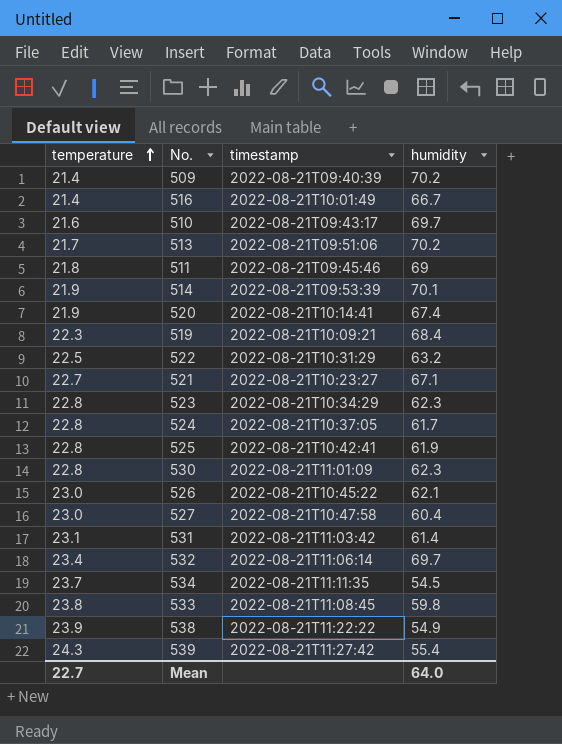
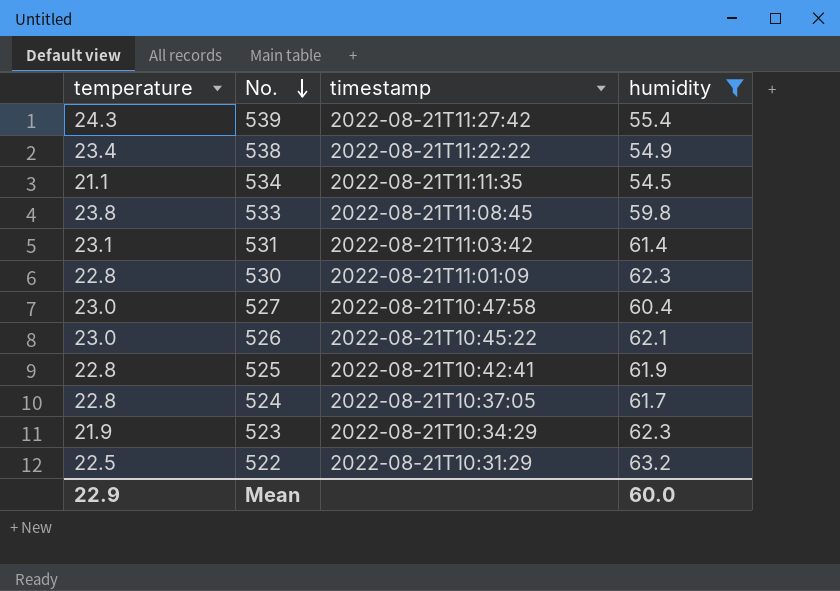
filter: none -> humidity <= 63.2
row order: temperature ascending -> No. descending
538 | temperature: 23.9 -> 23.4
534 | temperature: 23.7 -> 21.1
523 | temperature: 22.8 -> 21.9
Mean | temperature: 22.7 -> 22.9
Mean | humidity: 64.0 -> 60.0

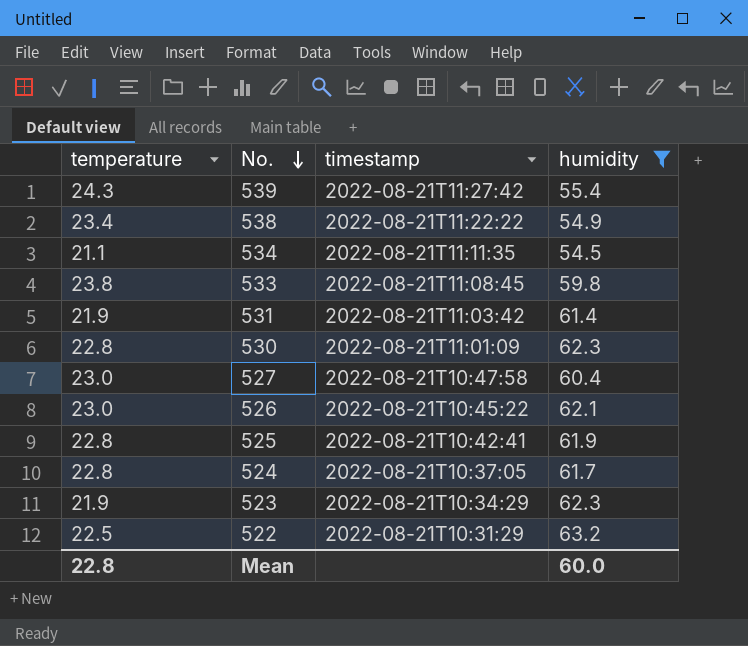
531 | temperature: 23.1 -> 21.9
Mean | temperature: 22.9 -> 22.8

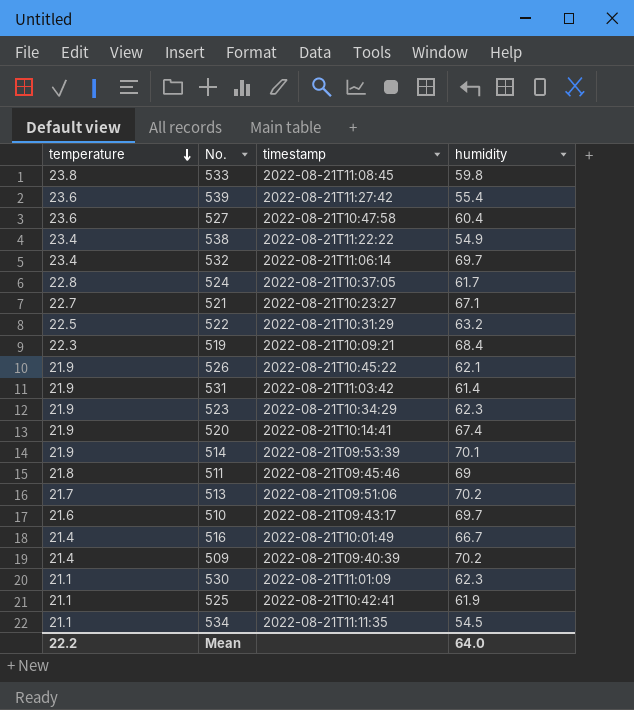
filter: humidity <= 63.2 -> none
row order: No. descending -> temperature descending
539 | temperature: 24.3 -> 23.6
527 | temperature: 23.0 -> 23.6
526 | temperature: 23.0 -> 21.9
530 | temperature: 22.8 -> 21.1
525 | temperature: 22.8 -> 21.1
Mean | temperature: 22.8 -> 22.2
Mean | humidity: 60.0 -> 64.0

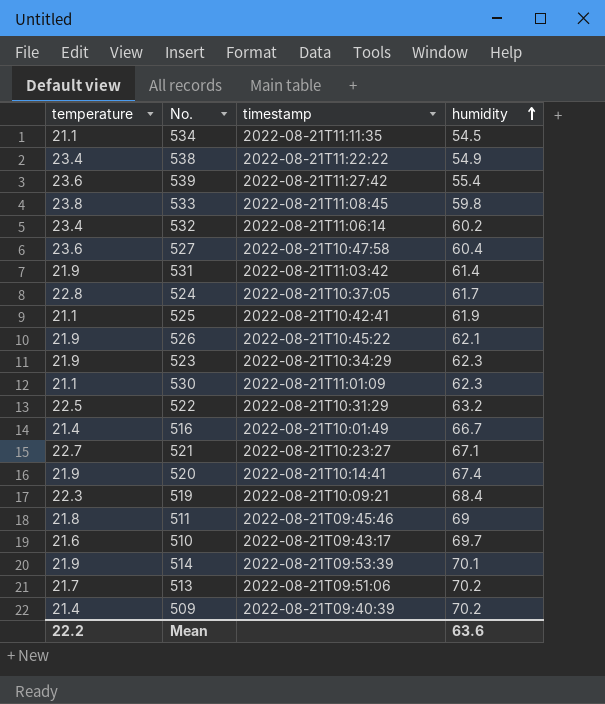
row order: temperature descending -> humidity ascending
532 | humidity: 69.7 -> 60.2
Mean | humidity: 64.0 -> 63.6

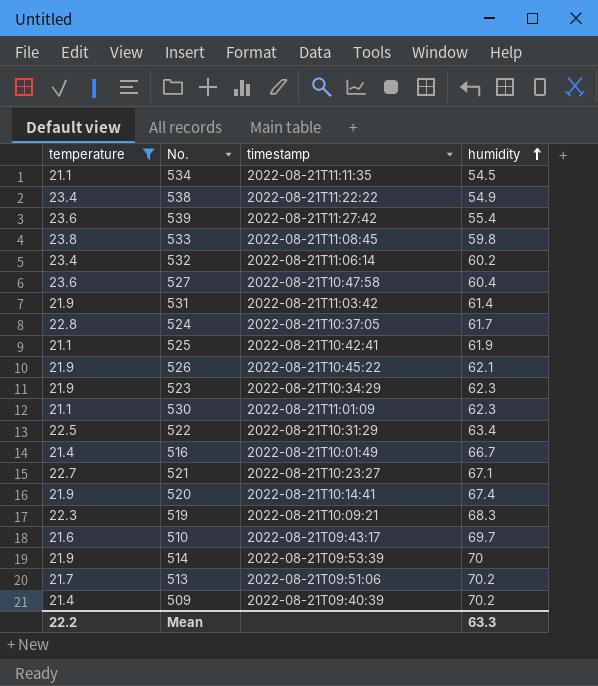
filter: none -> temperature != 21.8
522 | humidity: 63.2 -> 63.4
519 | humidity: 68.4 -> 68.3
514 | humidity: 70.1 -> 70
Mean | humidity: 63.6 -> 63.3

